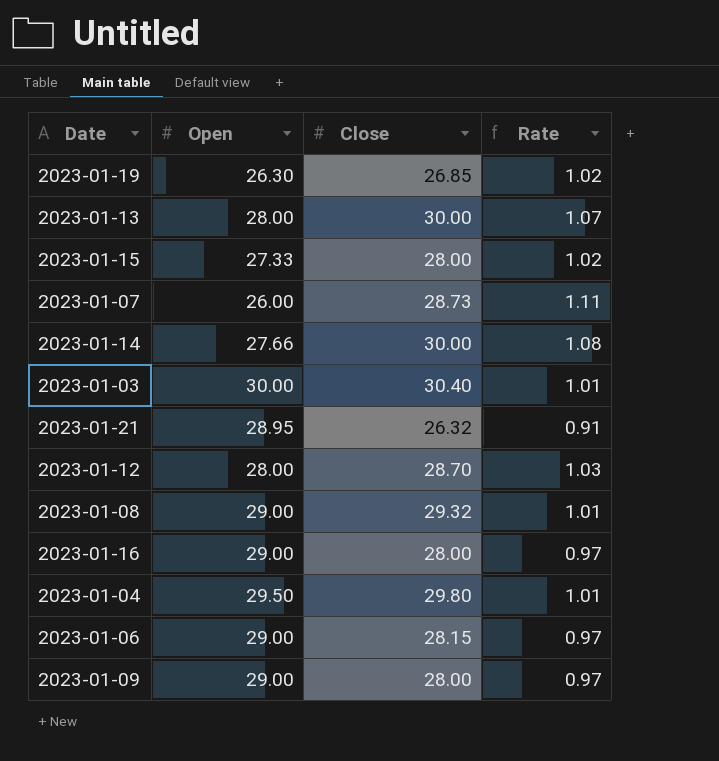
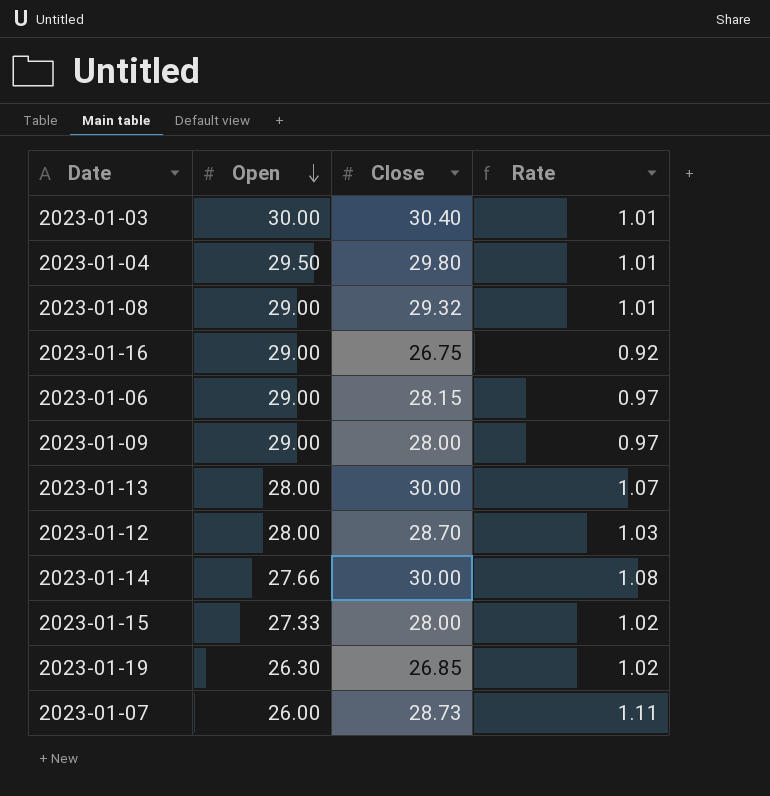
row order: none -> Open descending
row 2023-01-21: 28.95 | 26.32 | 0.91 -> none
2023-01-16 | Close: 28.00 -> 26.75
2023-01-16 | Rate: 0.97 -> 0.92

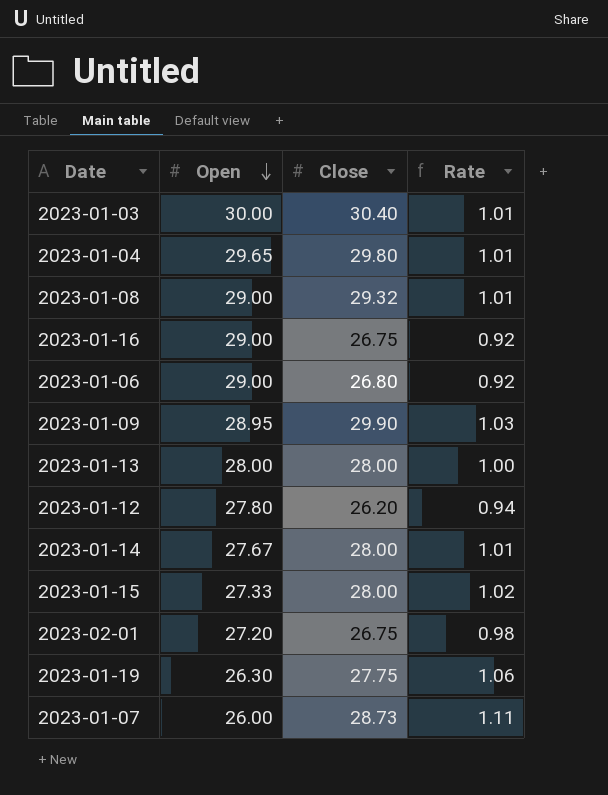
2023-01-04 | Open: 29.50 -> 29.65
2023-01-06 | Close: 28.15 -> 26.80
2023-01-06 | Rate: 0.97 -> 0.92
2023-01-09 | Open: 29.00 -> 28.95
2023-01-09 | Close: 28.00 -> 29.90
2023-01-09 | Rate: 0.97 -> 1.03
2023-01-13 | Close: 30.00 -> 28.00
2023-01-13 | Rate: 1.07 -> 1.00
2023-01-12 | Open: 28.00 -> 27.80
2023-01-12 | Close: 28.70 -> 26.20
2023-01-12 | Rate: 1.03 -> 0.94
2023-01-14 | Open: 27.66 -> 27.67
2023-01-14 | Close: 30.00 -> 28.00
2023-01-14 | Rate: 1.08 -> 1.01
row 2023-02-01: none -> 27.20 | 26.75 | 0.98
2023-01-19 | Close: 26.85 -> 27.75
2023-01-19 | Rate: 1.02 -> 1.06

